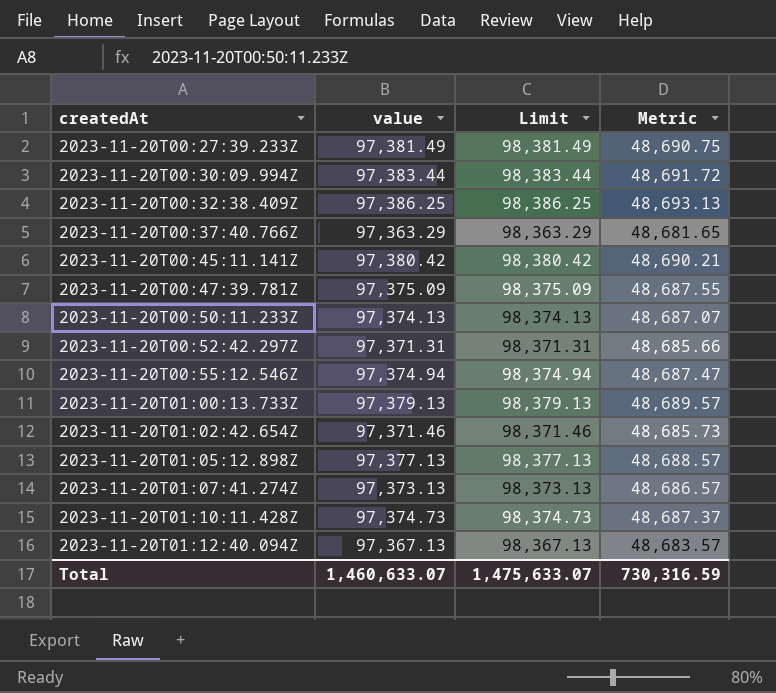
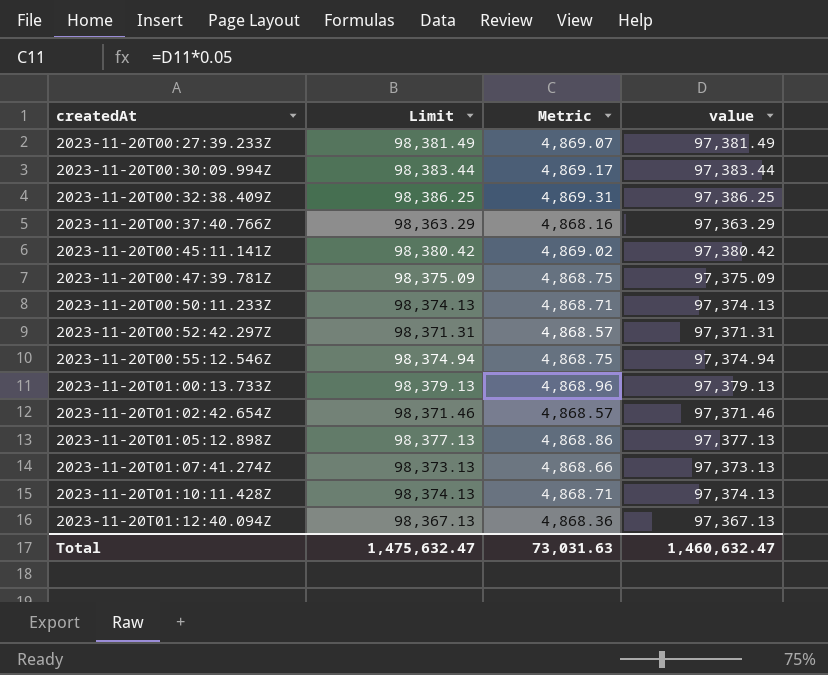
column Metric | formula: [value] * 0.5 -> [value] * 0.05
column value | position: 2 -> 4
2023-11-20T01:10:11.428Z | Limit: 98,374.73 -> 98,374.13
2023-11-20T01:10:11.428Z | value: 97,374.73 -> 97,374.13
Total | Limit: 1,475,633.07 -> 1,475,632.47
Total | Metric: 730,316.59 -> 73,031.63
Total | value: 1,460,633.07 -> 1,460,632.47

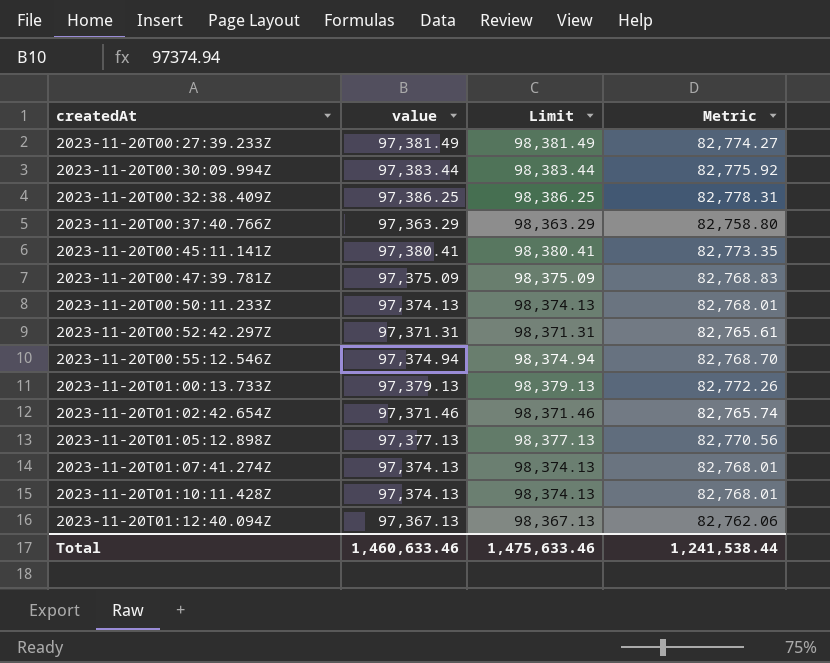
column value | position: 4 -> 2
column Metric | formula: [value] * 0.05 -> [value] * 0.85
2023-11-20T00:45:11.141Z | value: 97,380.42 -> 97,380.41
2023-11-20T00:45:11.141Z | Limit: 98,380.42 -> 98,380.41
2023-11-20T01:07:41.274Z | value: 97,373.13 -> 97,374.13
2023-11-20T01:07:41.274Z | Limit: 98,373.13 -> 98,374.13
Total | value: 1,460,632.47 -> 1,460,633.46
Total | Limit: 1,475,632.47 -> 1,475,633.46
Total | Metric: 73,031.63 -> 1,241,538.44

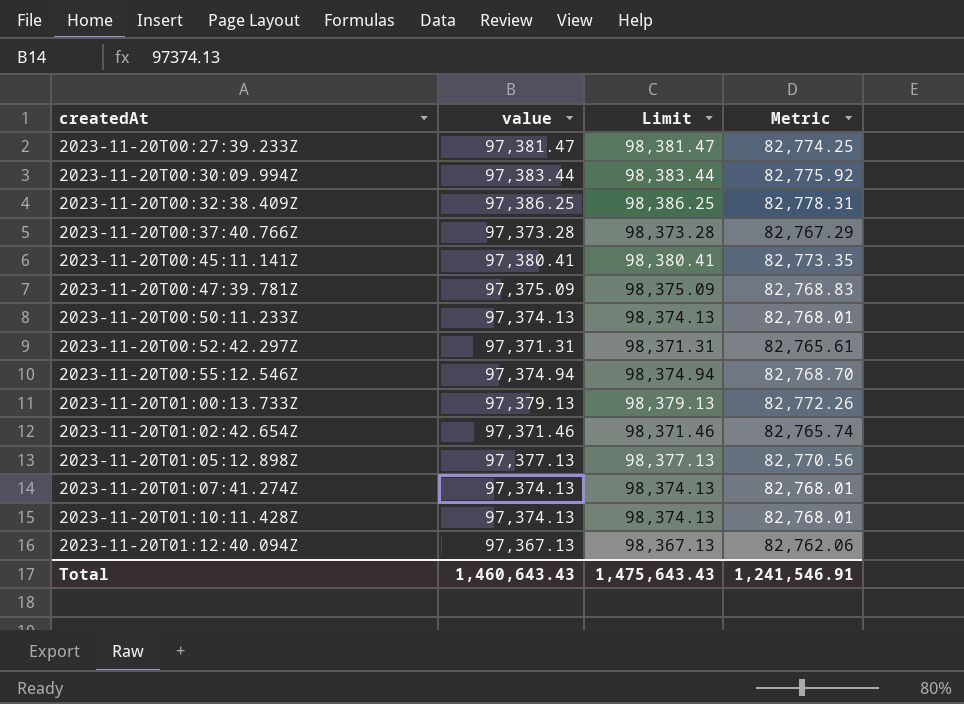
2023-11-20T00:27:39.233Z | value: 97,381.49 -> 97,381.47
2023-11-20T00:27:39.233Z | Limit: 98,381.49 -> 98,381.47
2023-11-20T00:27:39.233Z | Metric: 82,774.27 -> 82,774.25
2023-11-20T00:37:40.766Z | value: 97,363.29 -> 97,373.28
2023-11-20T00:37:40.766Z | Limit: 98,363.29 -> 98,373.28
2023-11-20T00:37:40.766Z | Metric: 82,758.80 -> 82,767.29
Total | value: 1,460,633.46 -> 1,460,643.43
Total | Limit: 1,475,633.46 -> 1,475,643.43
Total | Metric: 1,241,538.44 -> 1,241,546.91

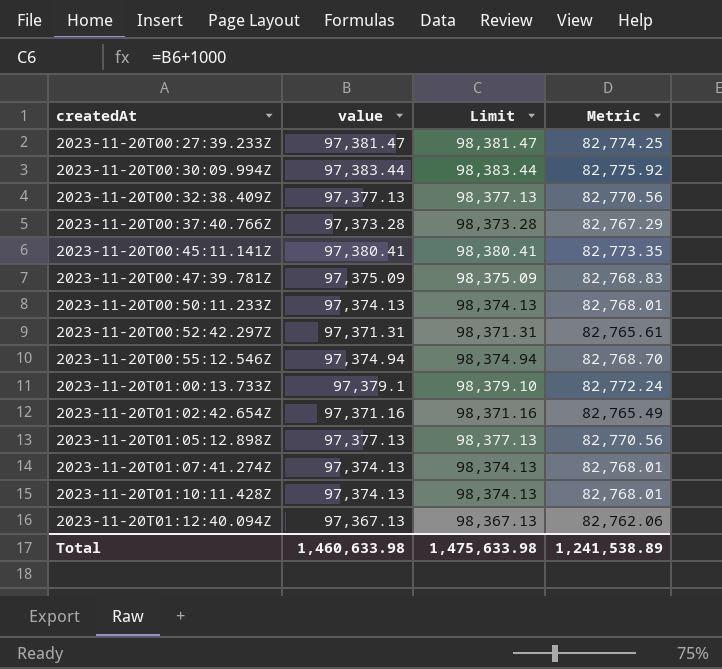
2023-11-20T00:32:38.409Z | value: 97,386.25 -> 97,377.13
2023-11-20T00:32:38.409Z | Limit: 98,386.25 -> 98,377.13
2023-11-20T00:32:38.409Z | Metric: 82,778.31 -> 82,770.56
2023-11-20T01:00:13.733Z | value: 97,379.13 -> 97,379.1
2023-11-20T01:00:13.733Z | Limit: 98,379.13 -> 98,379.10
2023-11-20T01:00:13.733Z | Metric: 82,772.26 -> 82,772.24
2023-11-20T01:02:42.654Z | value: 97,371.46 -> 97,371.16
2023-11-20T01:02:42.654Z | Limit: 98,371.46 -> 98,371.16
2023-11-20T01:02:42.654Z | Metric: 82,765.74 -> 82,765.49
Total | value: 1,460,643.43 -> 1,460,633.98
Total | Limit: 1,475,643.43 -> 1,475,633.98
Total | Metric: 1,241,546.91 -> 1,241,538.89

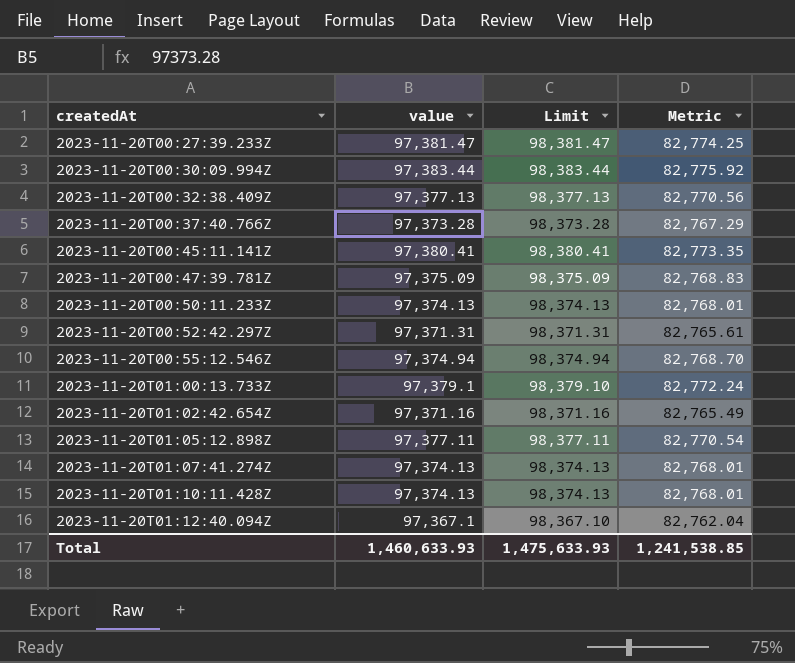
2023-11-20T01:05:12.898Z | value: 97,377.13 -> 97,377.11
2023-11-20T01:05:12.898Z | Limit: 98,377.13 -> 98,377.11
2023-11-20T01:05:12.898Z | Metric: 82,770.56 -> 82,770.54
2023-11-20T01:12:40.094Z | value: 97,367.13 -> 97,367.1
2023-11-20T01:12:40.094Z | Limit: 98,367.13 -> 98,367.10
2023-11-20T01:12:40.094Z | Metric: 82,762.06 -> 82,762.04
Total | value: 1,460,633.98 -> 1,460,633.93
Total | Limit: 1,475,633.98 -> 1,475,633.93
Total | Metric: 1,241,538.89 -> 1,241,538.85

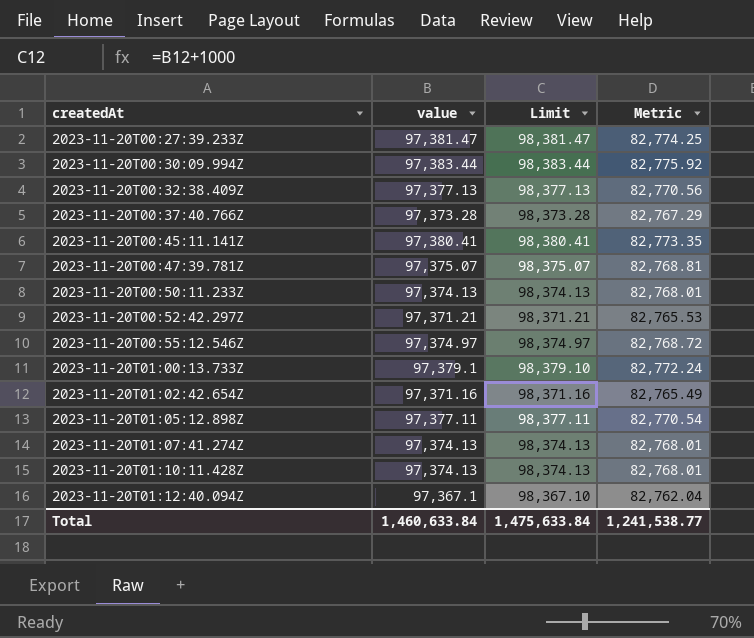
2023-11-20T00:47:39.781Z | value: 97,375.09 -> 97,375.07
2023-11-20T00:47:39.781Z | Limit: 98,375.09 -> 98,375.07
2023-11-20T00:47:39.781Z | Metric: 82,768.83 -> 82,768.81
2023-11-20T00:52:42.297Z | value: 97,371.31 -> 97,371.21
2023-11-20T00:52:42.297Z | Limit: 98,371.31 -> 98,371.21
2023-11-20T00:52:42.297Z | Metric: 82,765.61 -> 82,765.53
2023-11-20T00:55:12.546Z | value: 97,374.94 -> 97,374.97
2023-11-20T00:55:12.546Z | Limit: 98,374.94 -> 98,374.97
2023-11-20T00:55:12.546Z | Metric: 82,768.70 -> 82,768.72
Total | value: 1,460,633.93 -> 1,460,633.84
Total | Limit: 1,475,633.93 -> 1,475,633.84
Total | Metric: 1,241,538.85 -> 1,241,538.77

